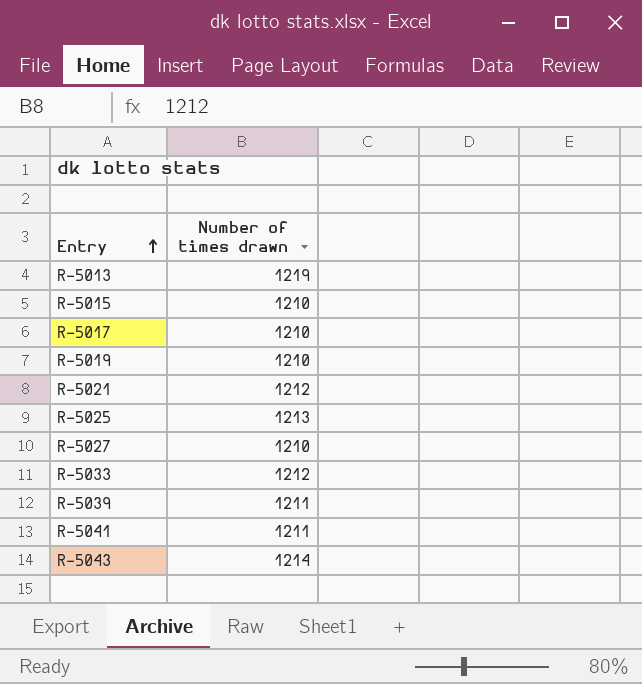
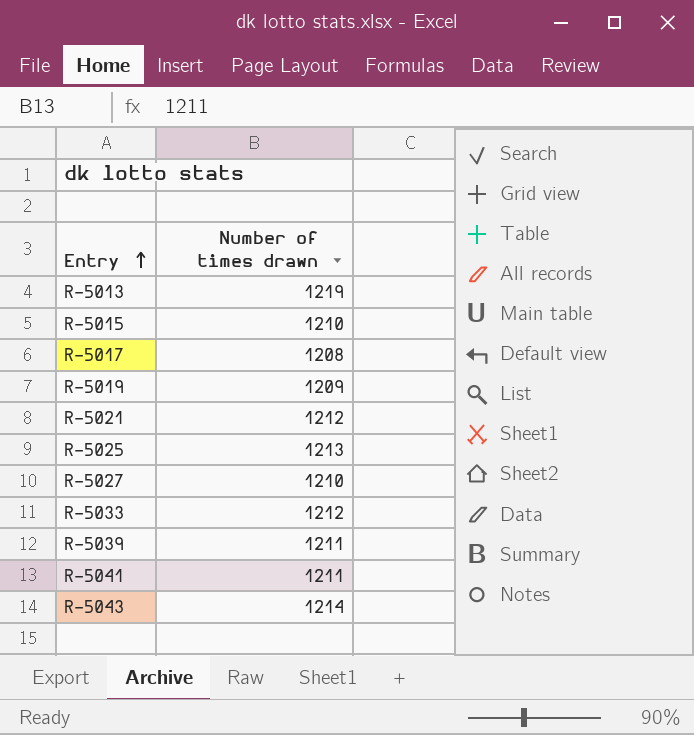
R-5017 | Number of times drawn: 1210 -> 1208
R-5019 | Number of times drawn: 1210 -> 1209

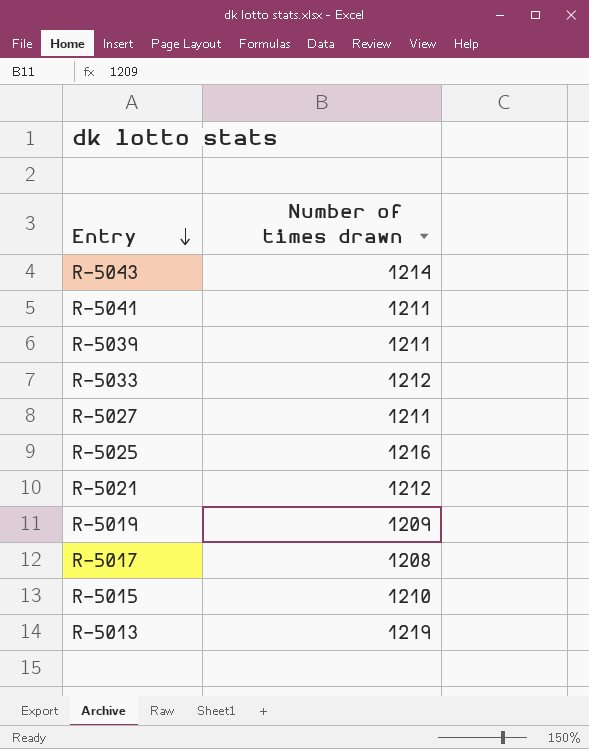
row order: Entry ascending -> Entry descending
R-5027 | Number of times drawn: 1210 -> 1211
R-5025 | Number of times drawn: 1213 -> 1216

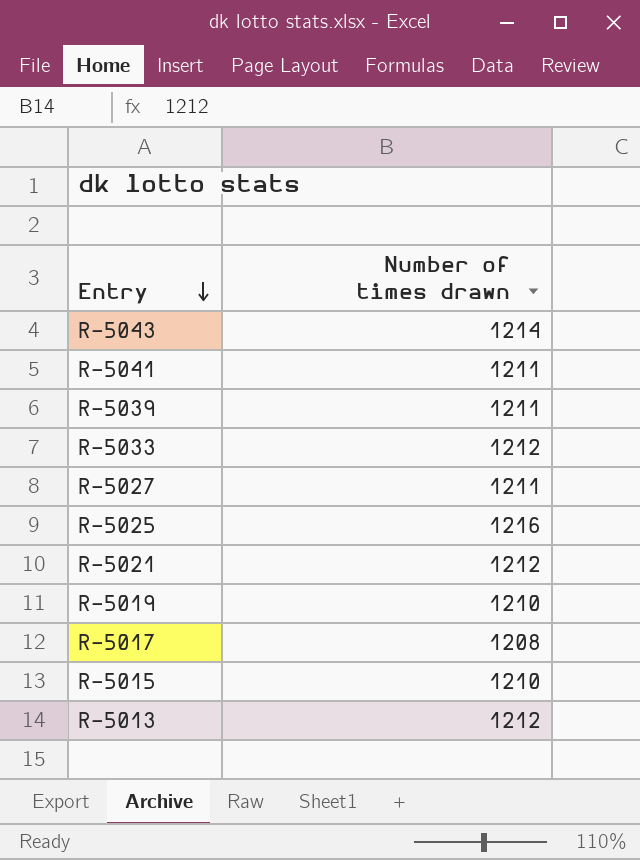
R-5019 | Number of times drawn: 1209 -> 1210
R-5013 | Number of times drawn: 1219 -> 1212

